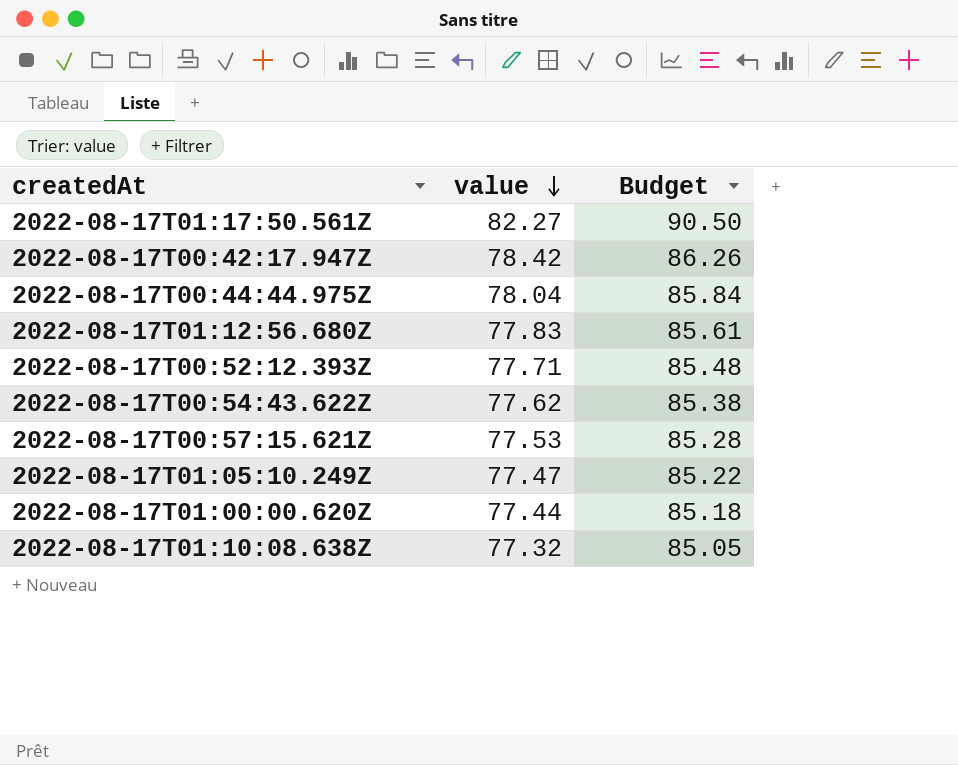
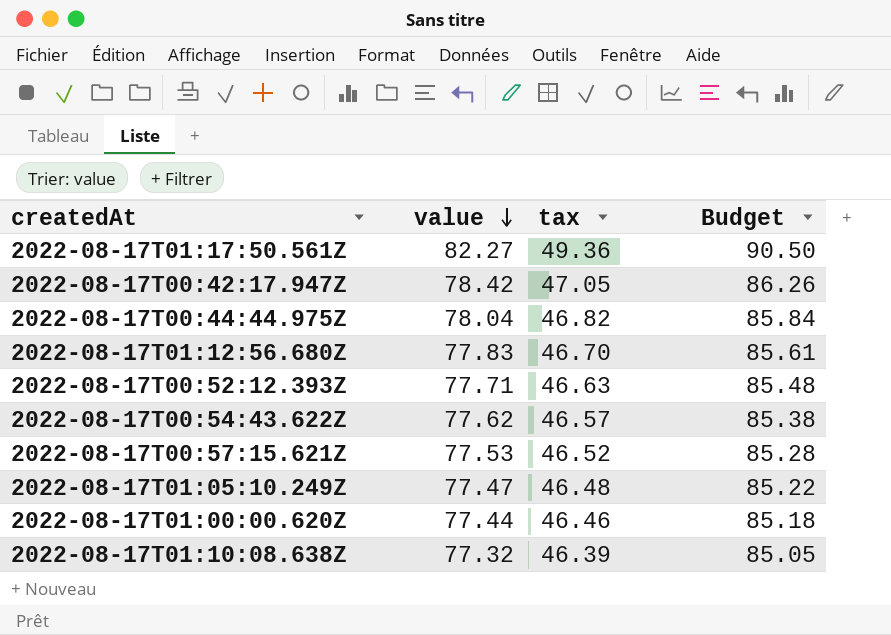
column tax | formula: none -> [value] * 0.6

